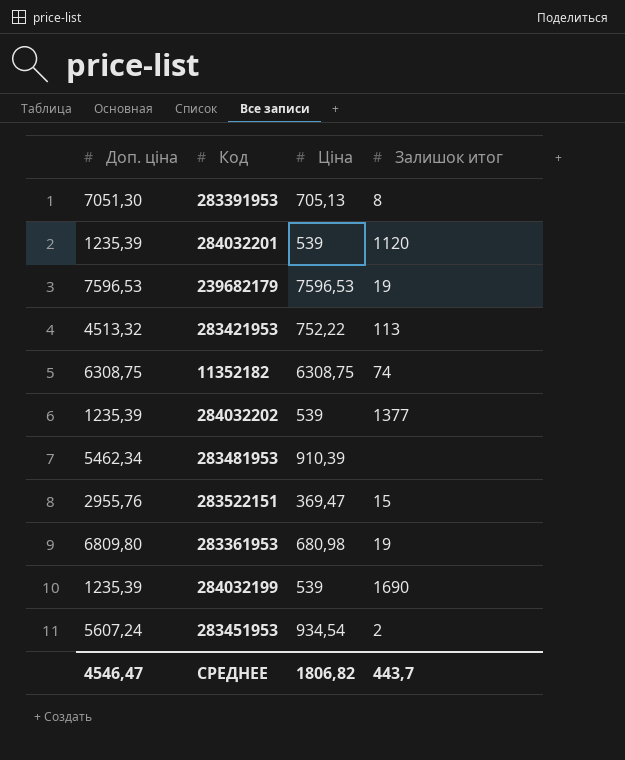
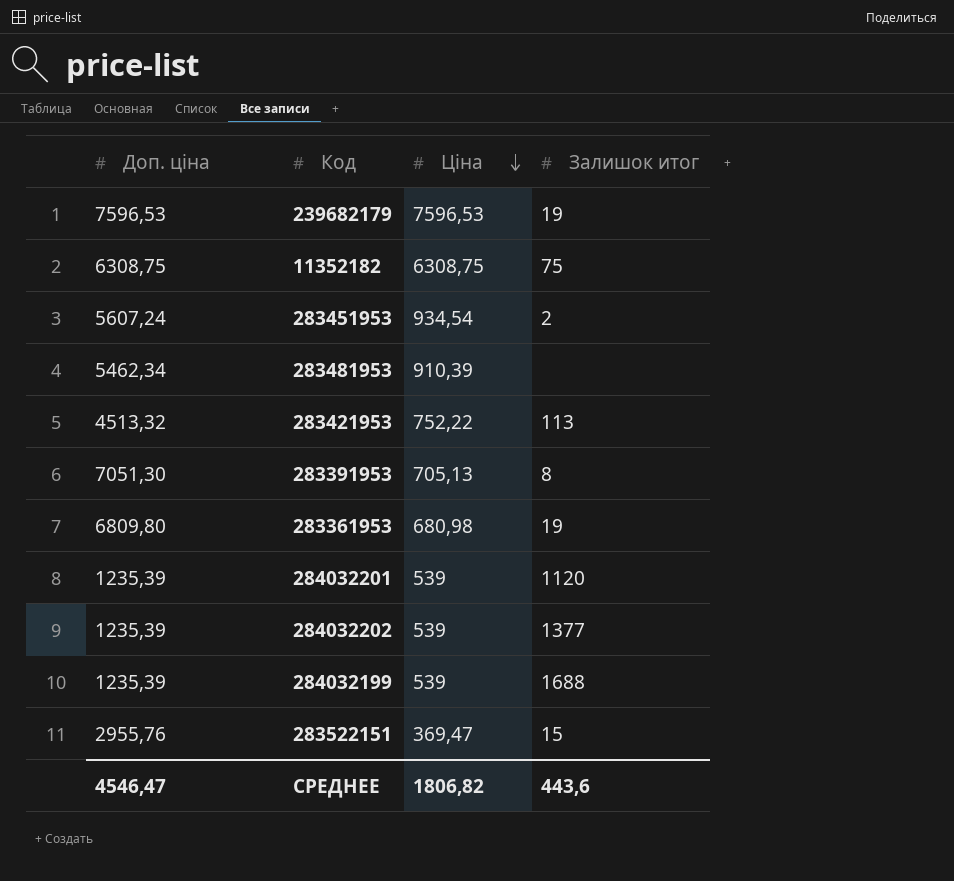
row order: none -> Ціна descending
11352182 | Залишок итог: 74 -> 75
284032199 | Залишок итог: 1690 -> 1688
СРЕДНЕЕ | Залишок итог: 443,7 -> 443,6

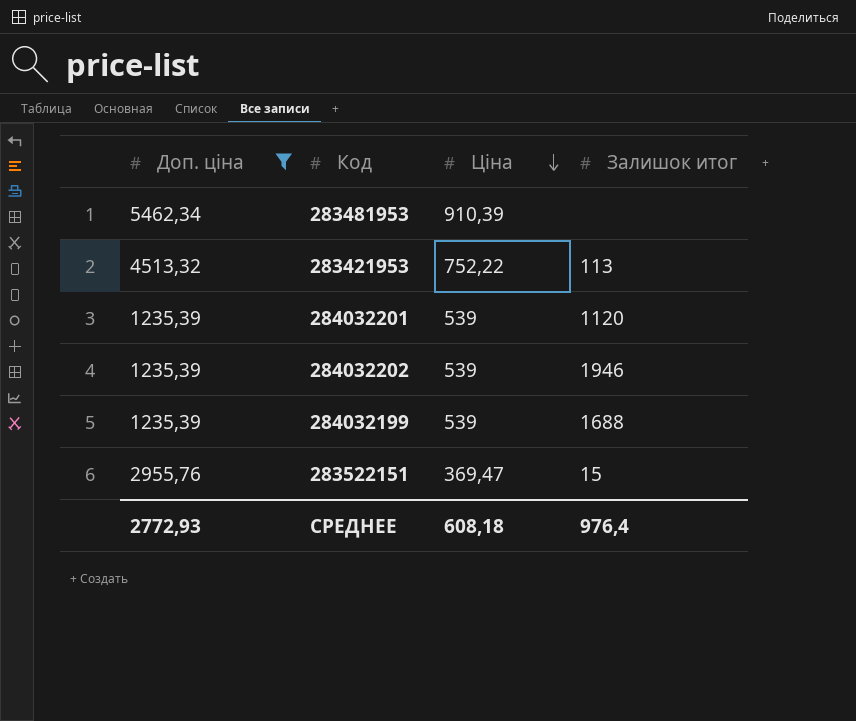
filter: none -> Доп. ціна <= 5462,34
284032202 | Залишок итог: 1377 -> 1946
СРЕДНЕЕ | Доп. ціна: 4546,47 -> 2772,93
СРЕДНЕЕ | Ціна: 1806,82 -> 608,18
СРЕДНЕЕ | Залишок итог: 443,6 -> 976,4

